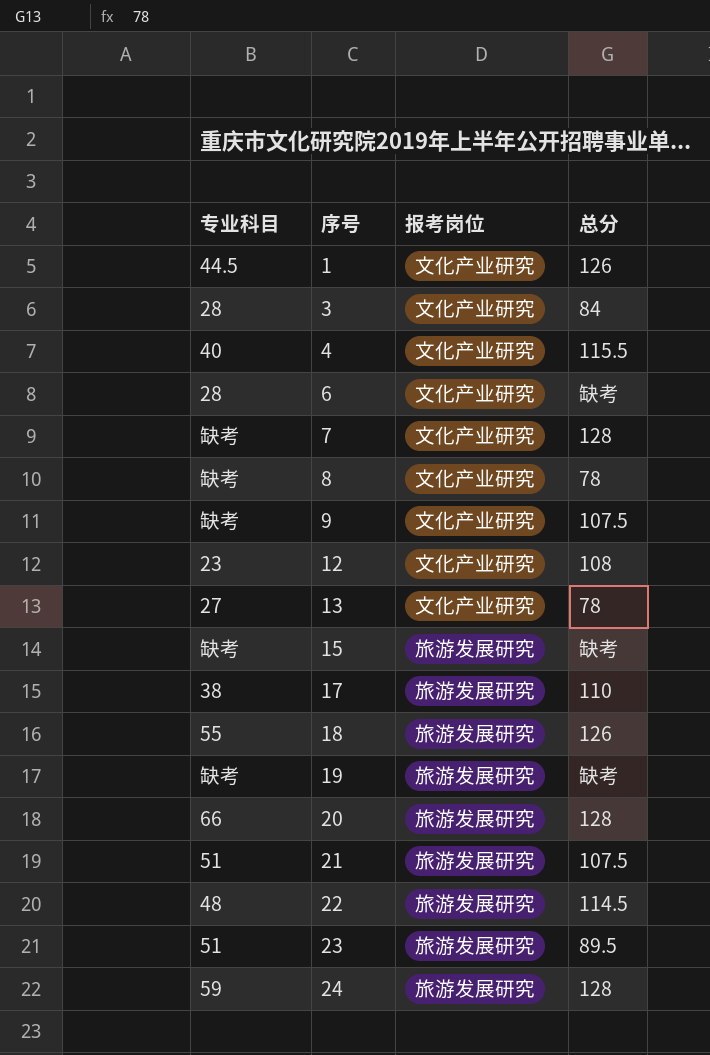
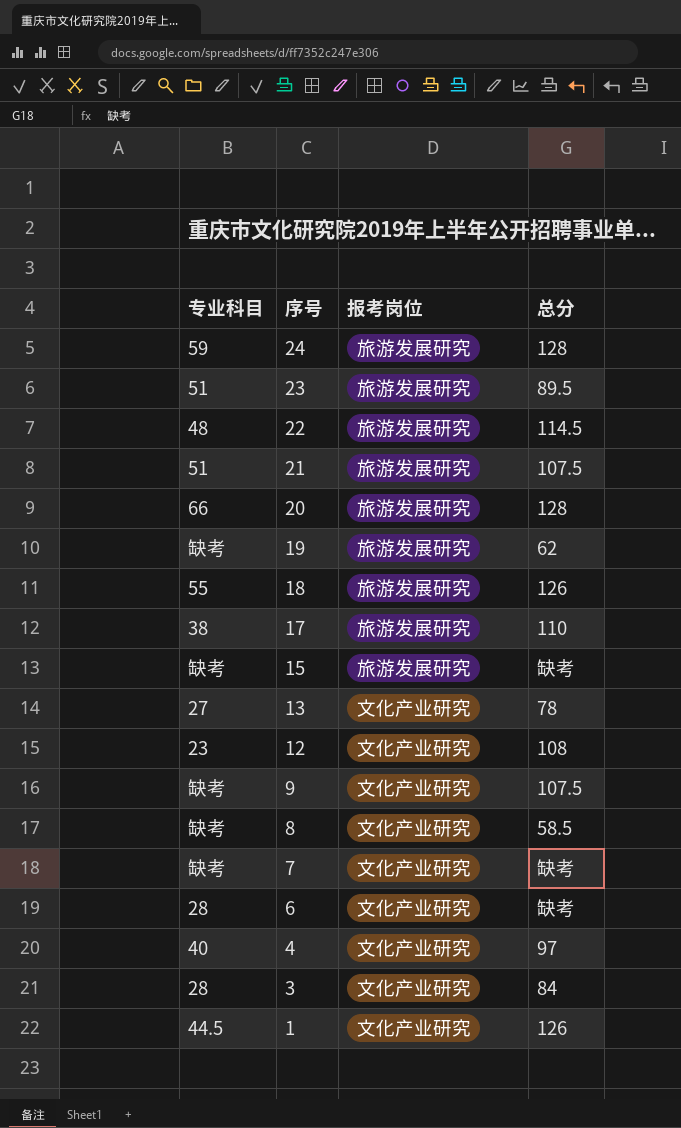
row order: 序号 ascending -> 序号 descending
19 | 总分: 缺考 -> 62
8 | 总分: 78 -> 58.5
7 | 总分: 128 -> 缺考
4 | 总分: 115.5 -> 97

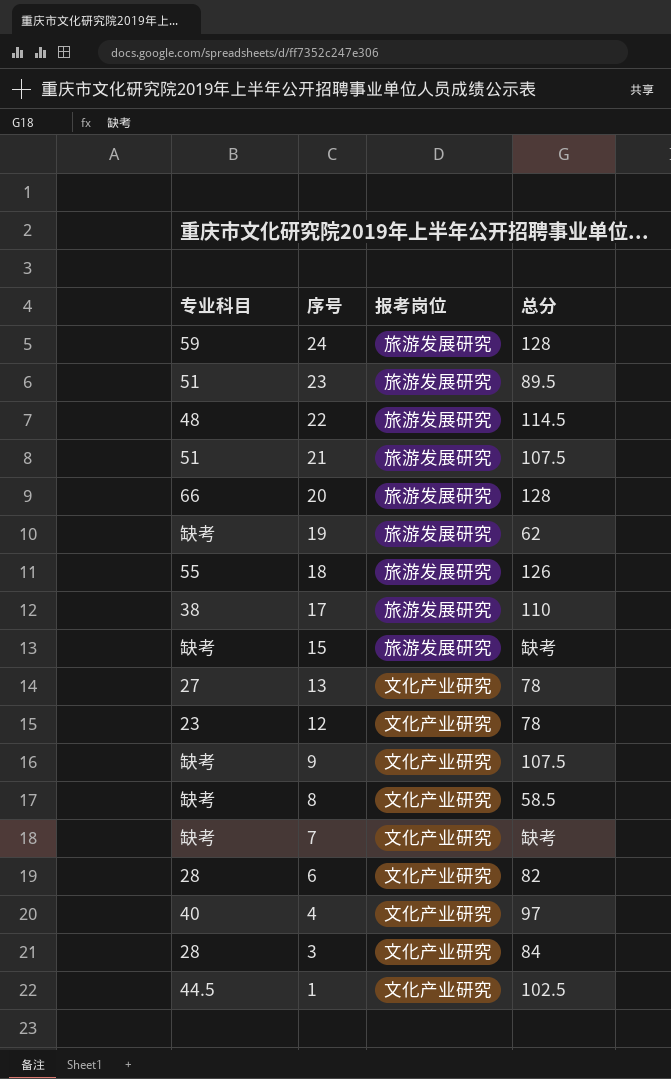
12 | 总分: 108 -> 78
6 | 总分: 缺考 -> 82
1 | 总分: 126 -> 102.5

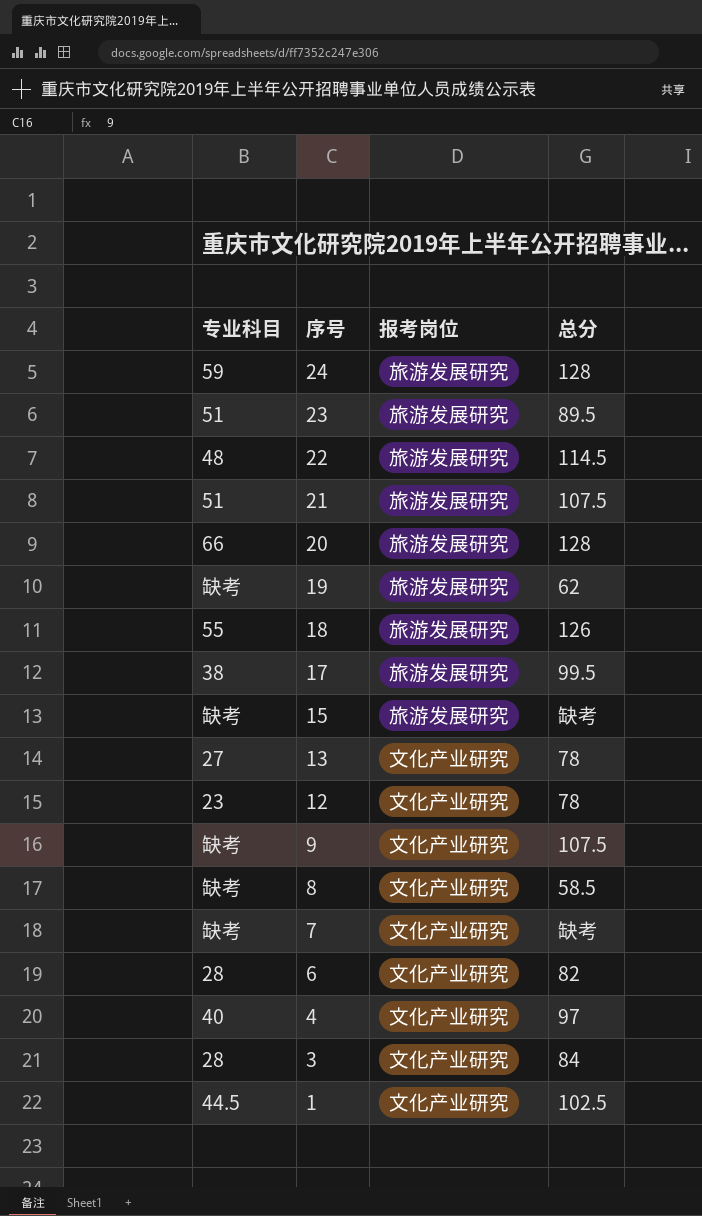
17 | 总分: 110 -> 99.5

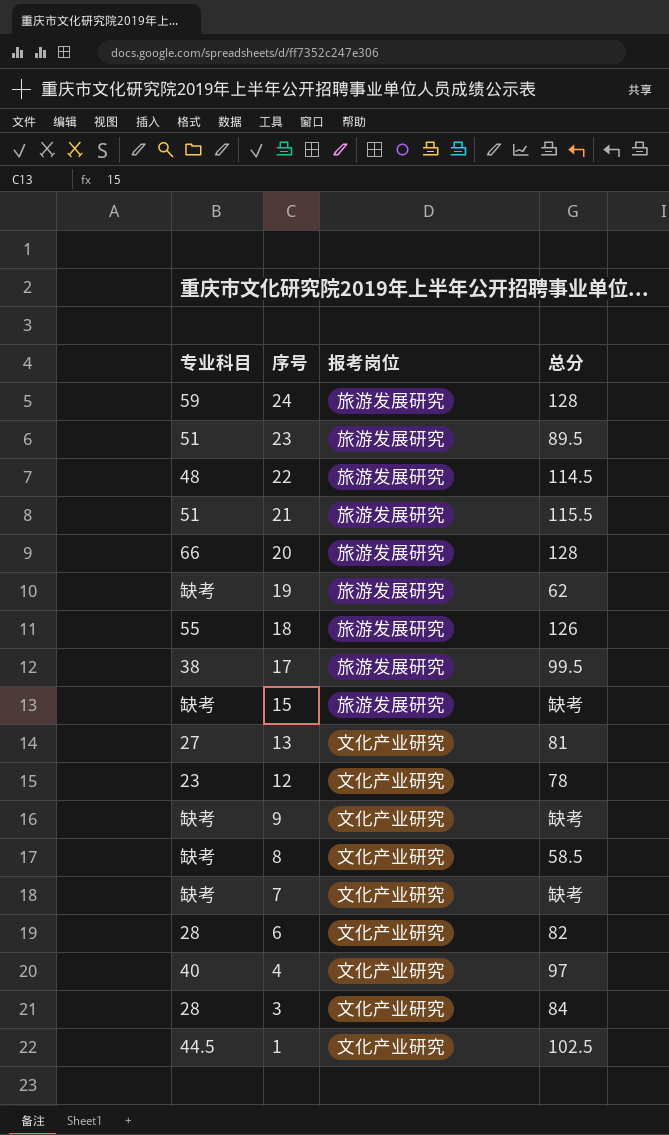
21 | 总分: 107.5 -> 115.5
13 | 总分: 78 -> 81
9 | 总分: 107.5 -> 缺考

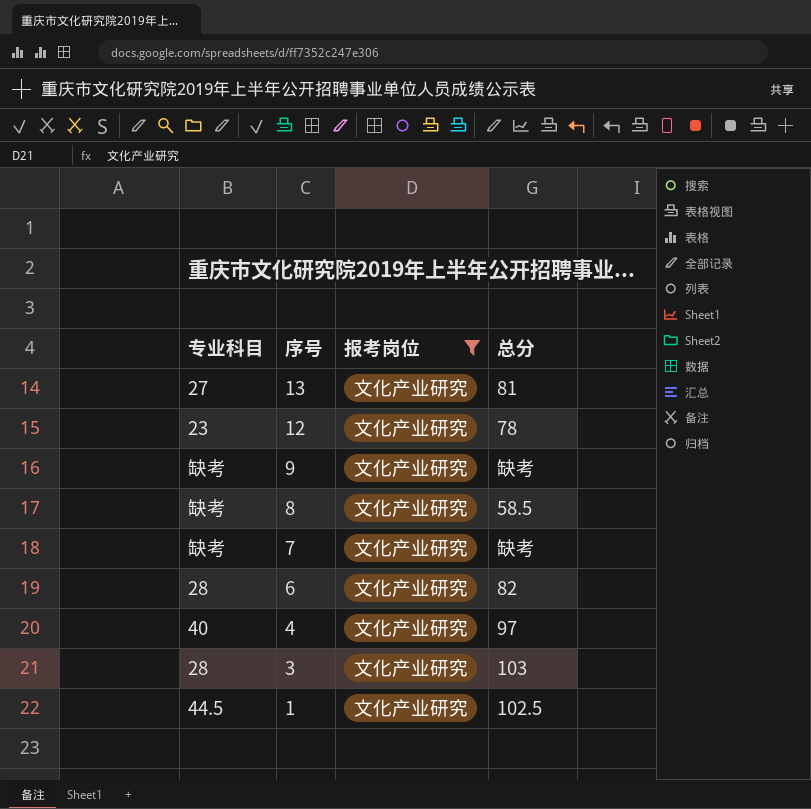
filter: none -> 报考岗位 = 文化产业研究
3 | 总分: 84 -> 103

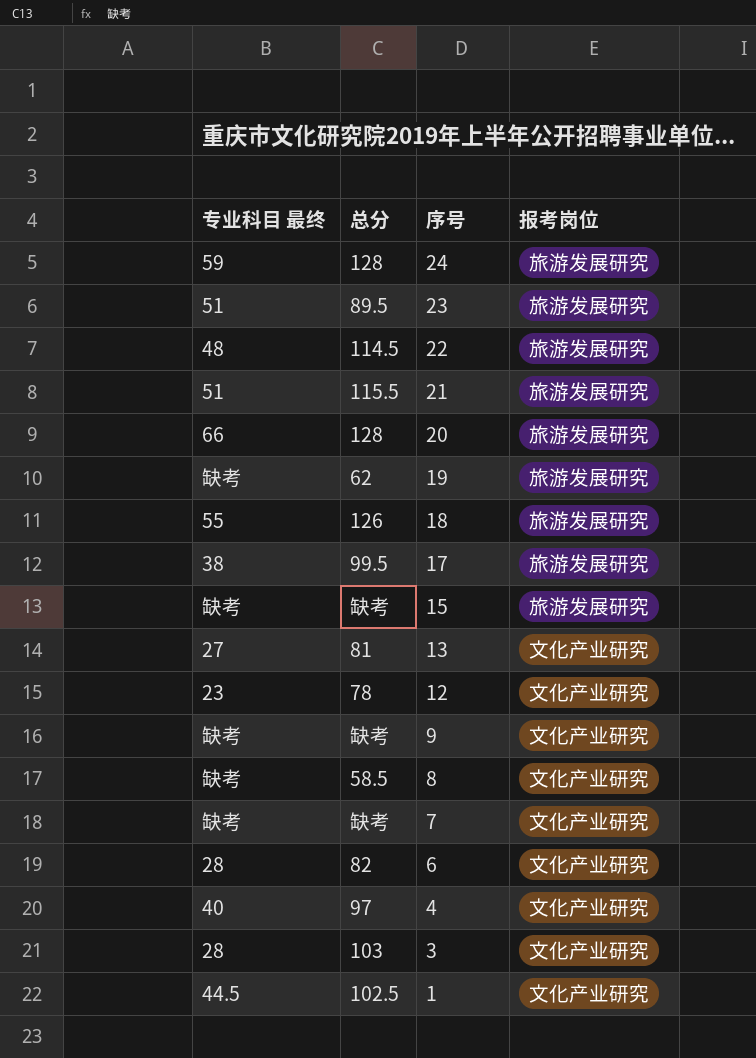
filter: 报考岗位 = 文化产业研究 -> none
column name: 专业科目 -> 专业科目 最终
column 总分 | position: 4 -> 2

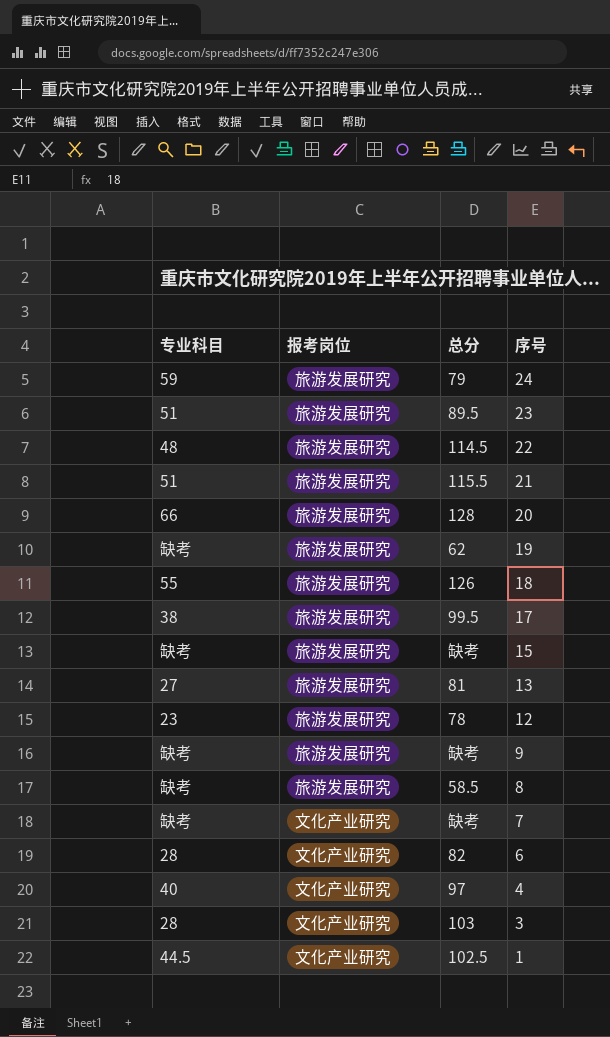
column name: 专业科目 最终 -> 专业科目
column 报考岗位 | position: 4 -> 2
24 | 总分: 128 -> 79
13 | 报考岗位: 文化产业研究 -> 旅游发展研究
12 | 报考岗位: 文化产业研究 -> 旅游发展研究
9 | 报考岗位: 文化产业研究 -> 旅游发展研究
8 | 报考岗位: 文化产业研究 -> 旅游发展研究

